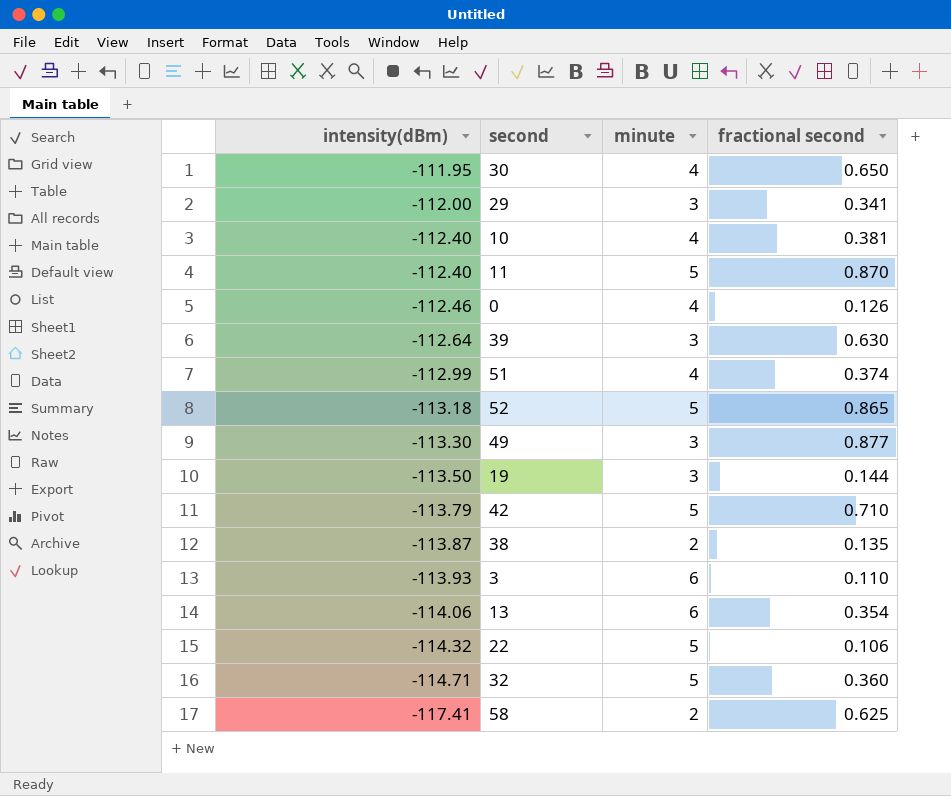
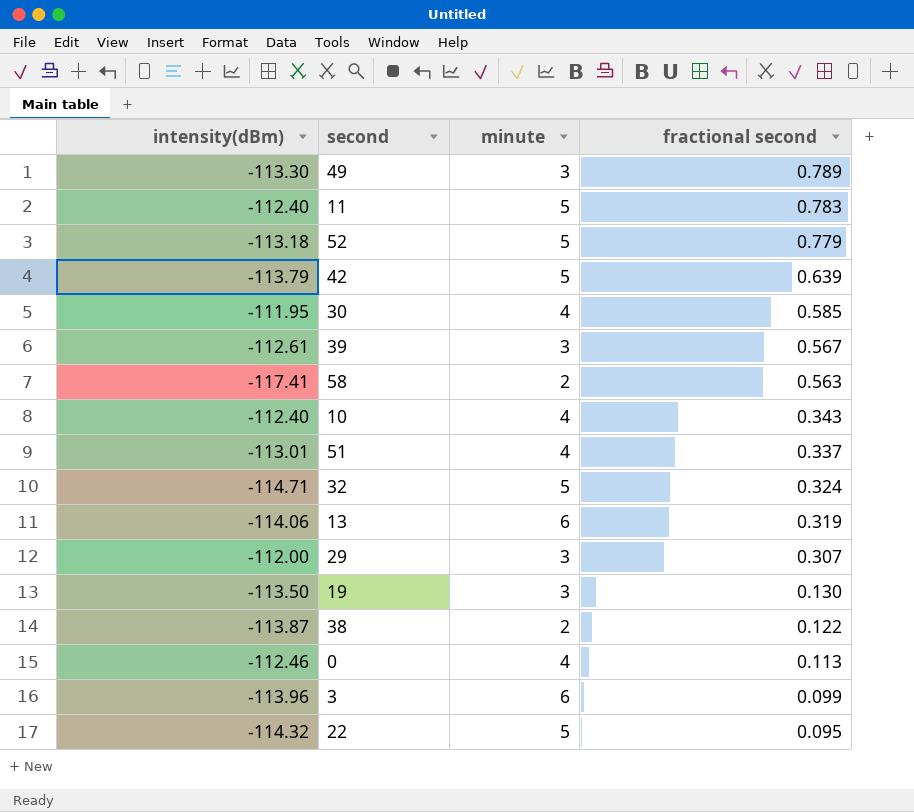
row order: intensity(dBm) descending -> fractional second descending
49 | fractional second: 0.877 -> 0.789
11 | fractional second: 0.870 -> 0.783
52 | fractional second: 0.865 -> 0.779
42 | fractional second: 0.710 -> 0.639
30 | fractional second: 0.650 -> 0.585
39 | intensity(dBm): -112.64 -> -112.61
39 | fractional second: 0.630 -> 0.567
58 | fractional second: 0.625 -> 0.563
10 | fractional second: 0.381 -> 0.343
51 | intensity(dBm): -112.99 -> -113.01
51 | fractional second: 0.374 -> 0.337
32 | fractional second: 0.360 -> 0.324
13 | fractional second: 0.354 -> 0.319
29 | fractional second: 0.341 -> 0.307
19 | fractional second: 0.144 -> 0.130
38 | fractional second: 0.135 -> 0.122
0 | fractional second: 0.126 -> 0.113
3 | intensity(dBm): -113.93 -> -113.96
3 | fractional second: 0.110 -> 0.099
22 | fractional second: 0.106 -> 0.095

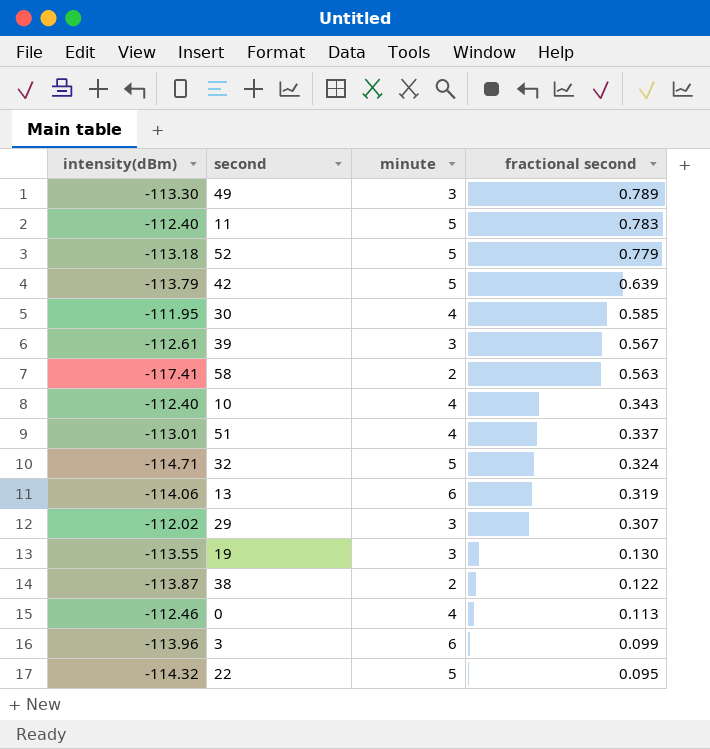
29 | intensity(dBm): -112.00 -> -112.02
19 | intensity(dBm): -113.50 -> -113.55

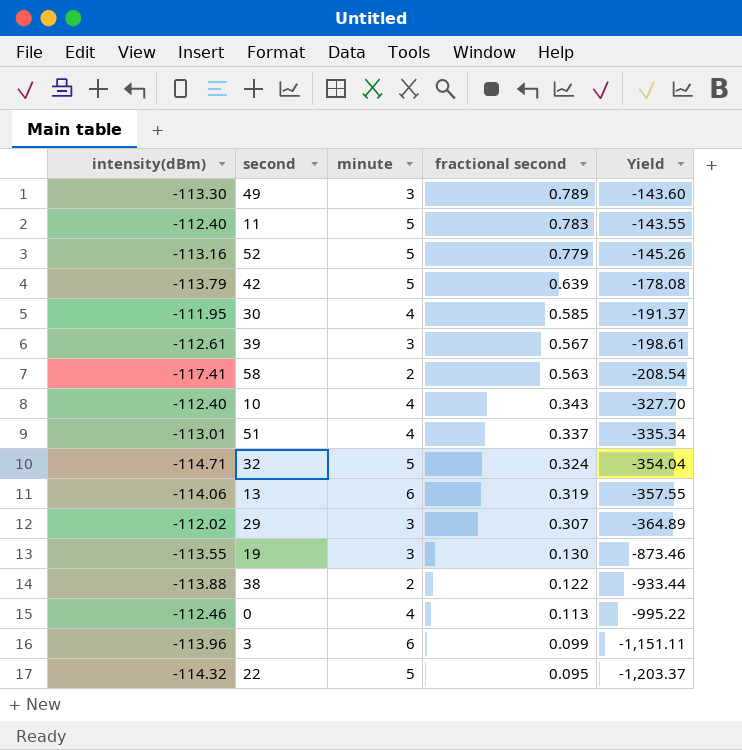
column Yield | formula: none -> [intensity(dBm)] / [fractional second]
52 | intensity(dBm): -113.18 -> -113.16
38 | intensity(dBm): -113.87 -> -113.88

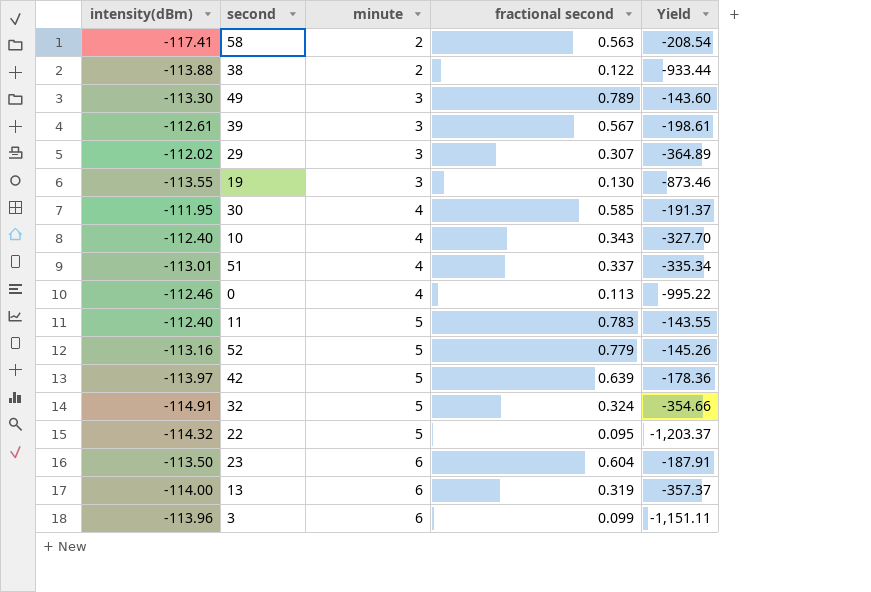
row order: fractional second descending -> minute ascending
42 | intensity(dBm): -113.79 -> -113.97
42 | Yield: -178.08 -> -178.36
32 | intensity(dBm): -114.71 -> -114.91
32 | Yield: -354.04 -> -354.66
row 23: none -> -113.50 | 6 | 0.604 | -187.91
13 | intensity(dBm): -114.06 -> -114.00
13 | Yield: -357.55 -> -357.37

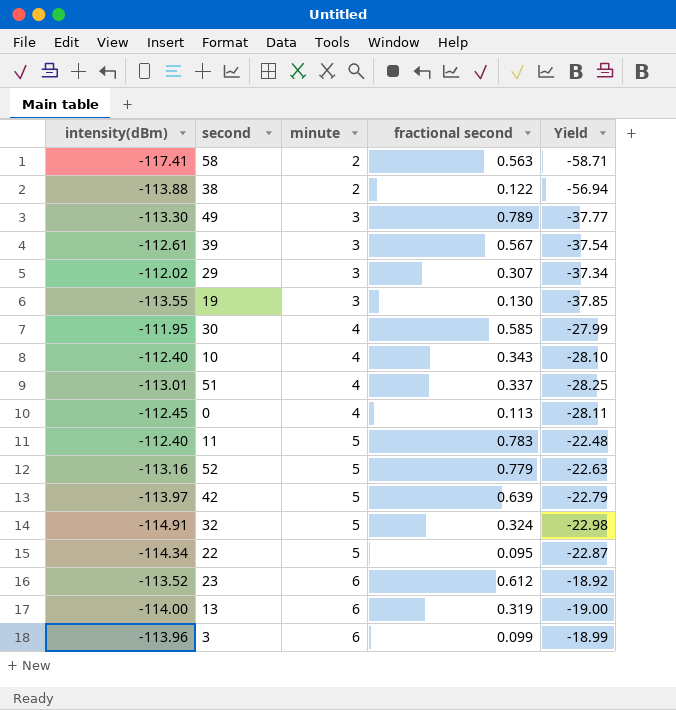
column Yield | formula: [intensity(dBm)] / [fractional second] -> [intensity(dBm)] / [minute]
0 | intensity(dBm): -112.46 -> -112.45
22 | intensity(dBm): -114.32 -> -114.34
23 | intensity(dBm): -113.50 -> -113.52
23 | fractional second: 0.604 -> 0.612

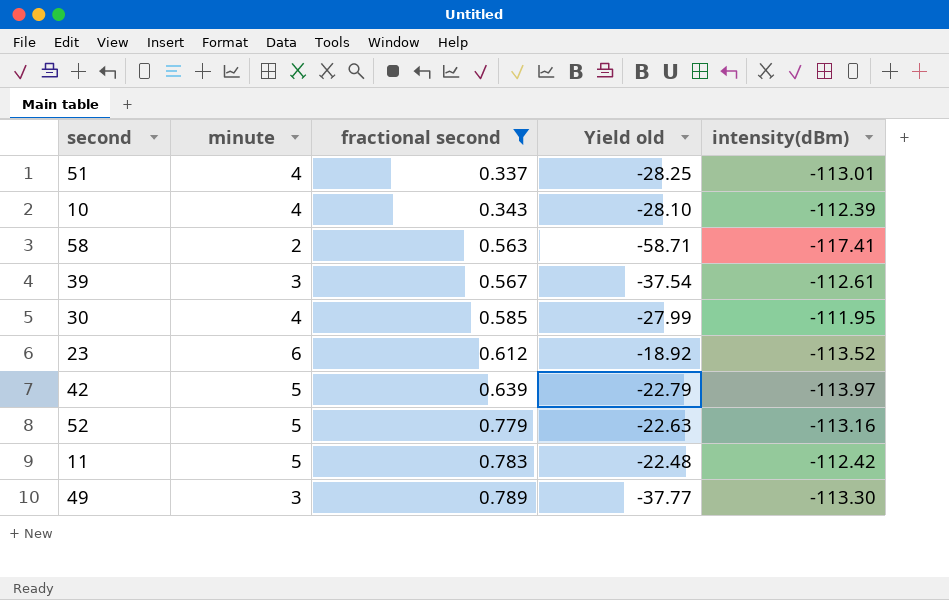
filter: none -> fractional second >= 0.337
row order: minute ascending -> fractional second ascending
column name: Yield -> Yield old
column intensity(dBm) | position: 1 -> 5
10 | intensity(dBm): -112.40 -> -112.39
11 | intensity(dBm): -112.40 -> -112.42

